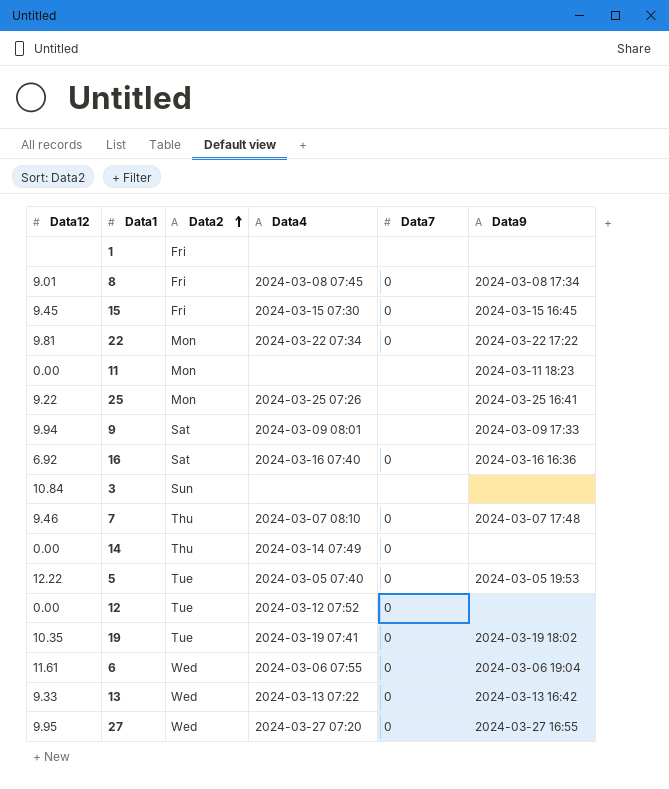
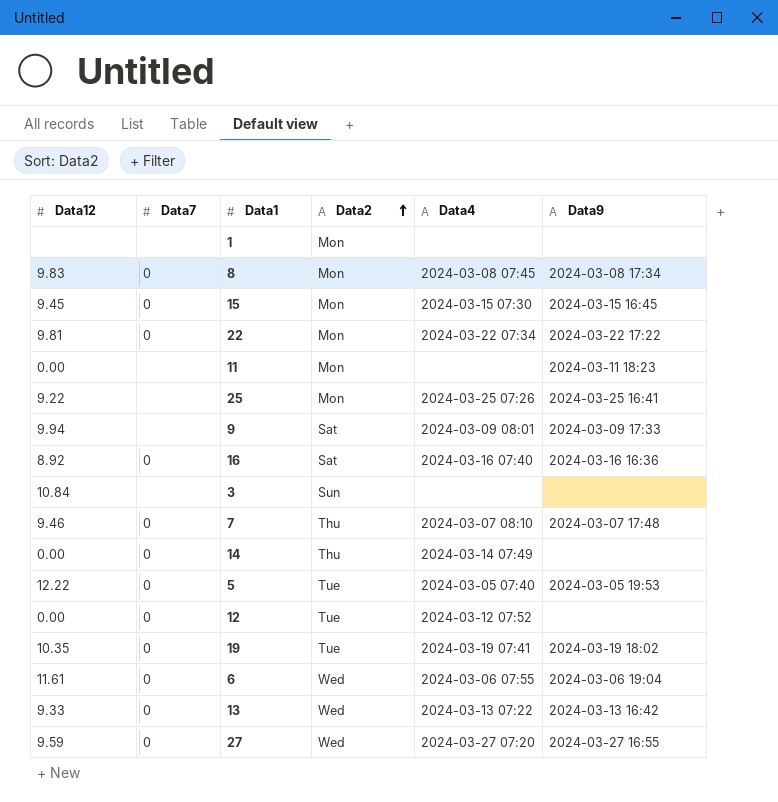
column Data7 | position: 5 -> 2
1 | Data2: Fri -> Mon
8 | Data12: 9.01 -> 9.83
8 | Data2: Fri -> Mon
15 | Data2: Fri -> Mon
16 | Data12: 6.92 -> 8.92
27 | Data12: 9.95 -> 9.59

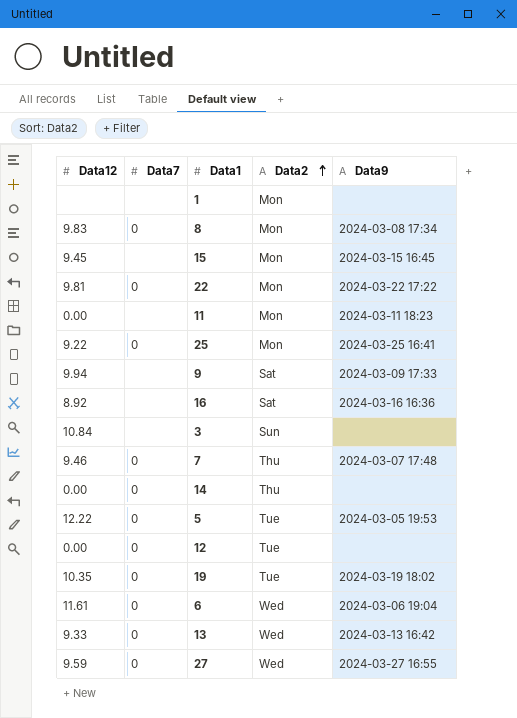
column Data4 | position: 5 -> none
15 | Data7: 0 -> none
25 | Data7: none -> 0
16 | Data7: 0 -> none

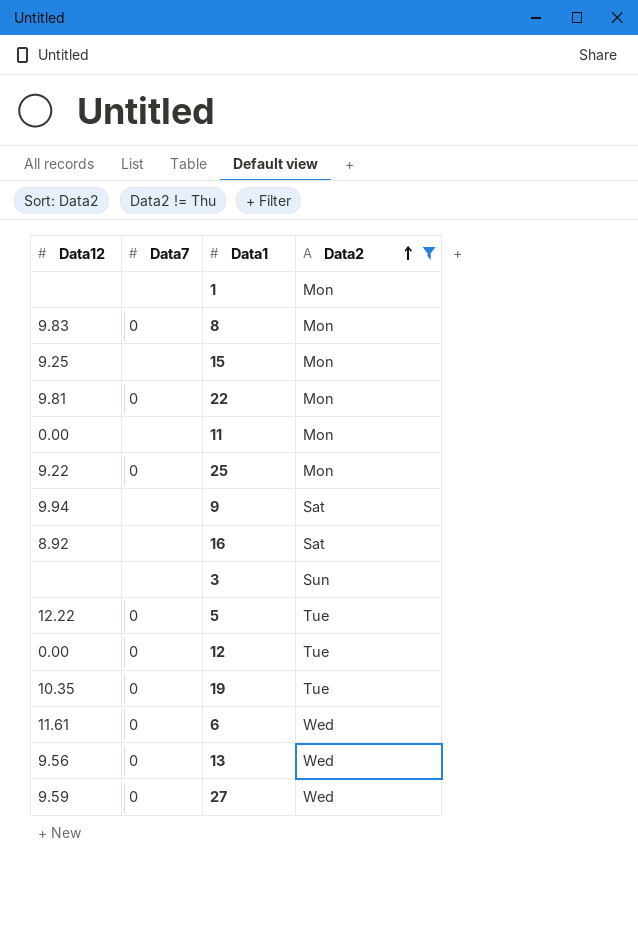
filter: none -> Data2 != Thu
column Data9 | position: 5 -> none
15 | Data12: 9.45 -> 9.25
3 | Data12: 10.84 -> none
13 | Data12: 9.33 -> 9.56

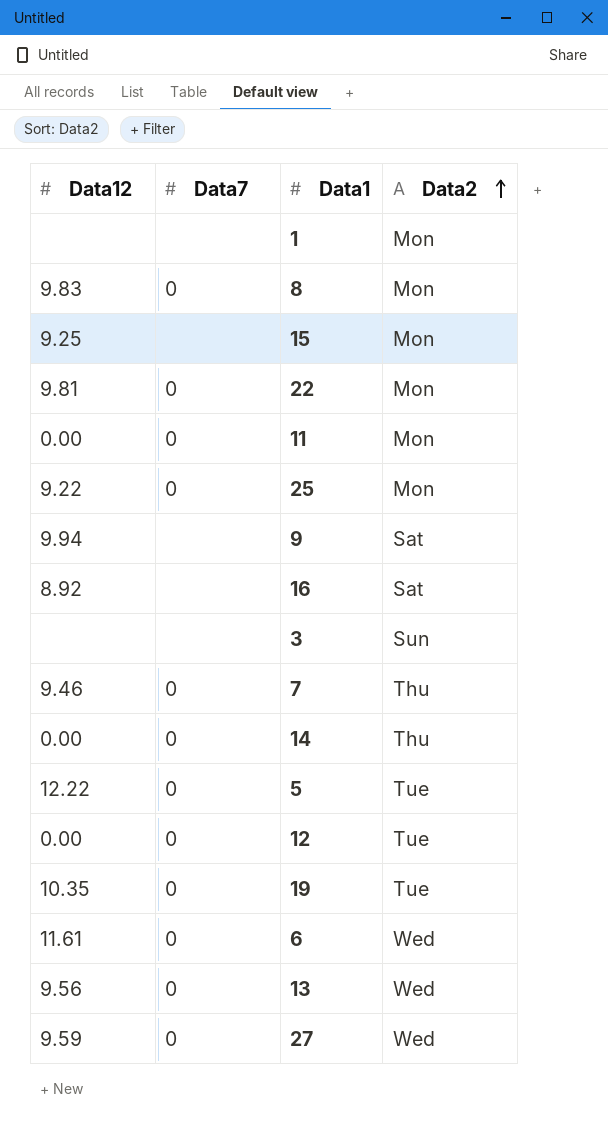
filter: Data2 != Thu -> none
11 | Data7: none -> 0

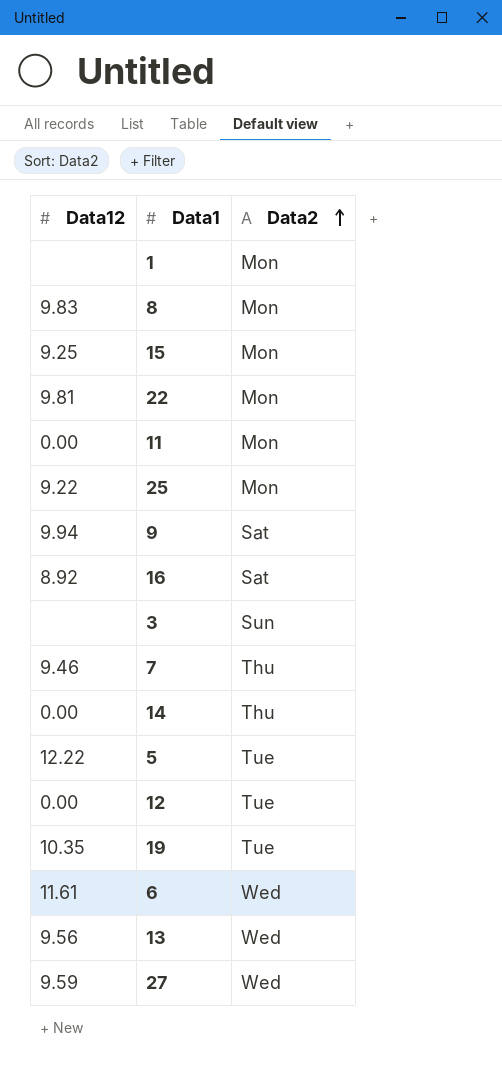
column Data7 | position: 2 -> none

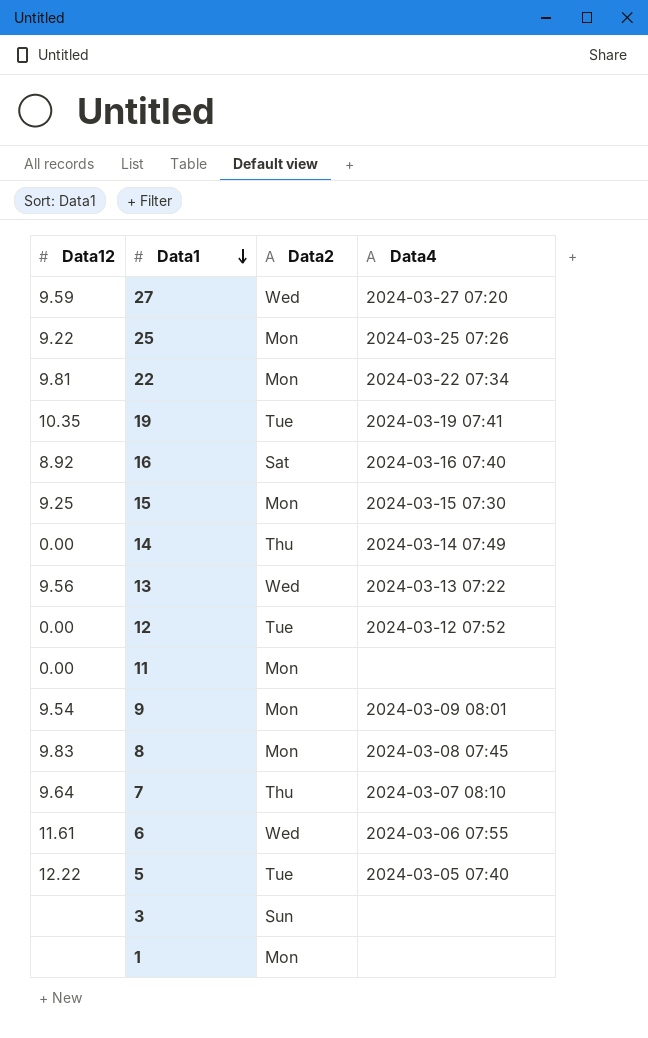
row order: Data2 ascending -> Data1 descending
column Data4 | position: none -> 4
9 | Data12: 9.94 -> 9.54
9 | Data2: Sat -> Mon
7 | Data12: 9.46 -> 9.64

